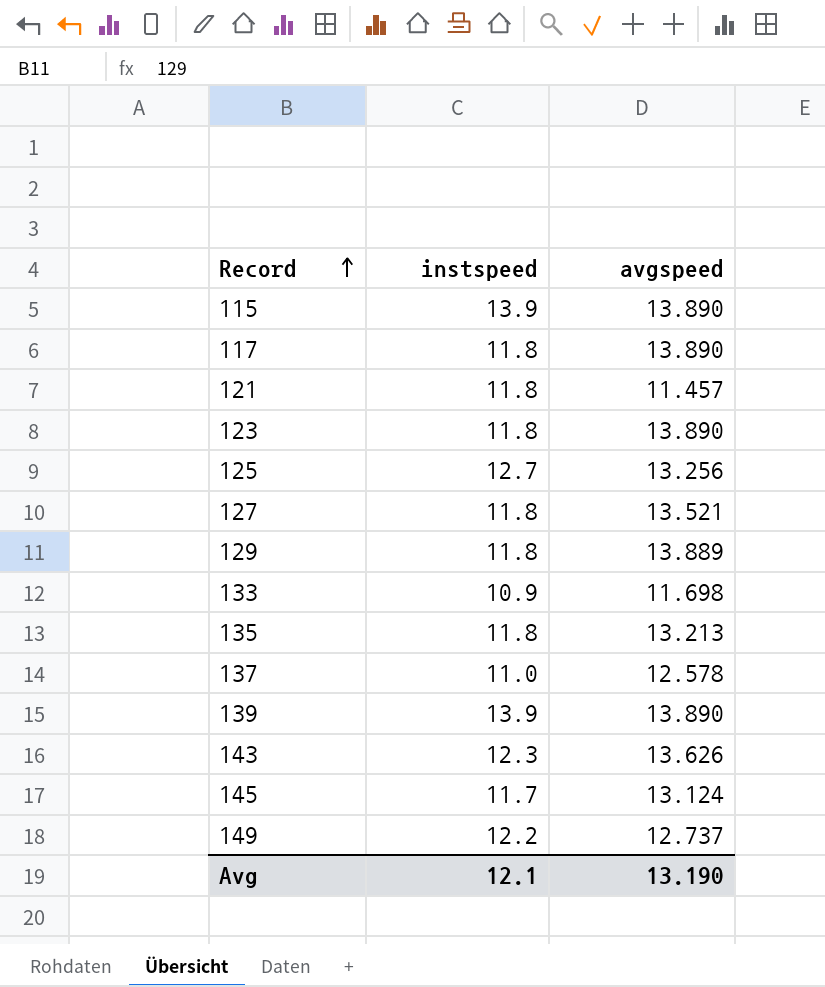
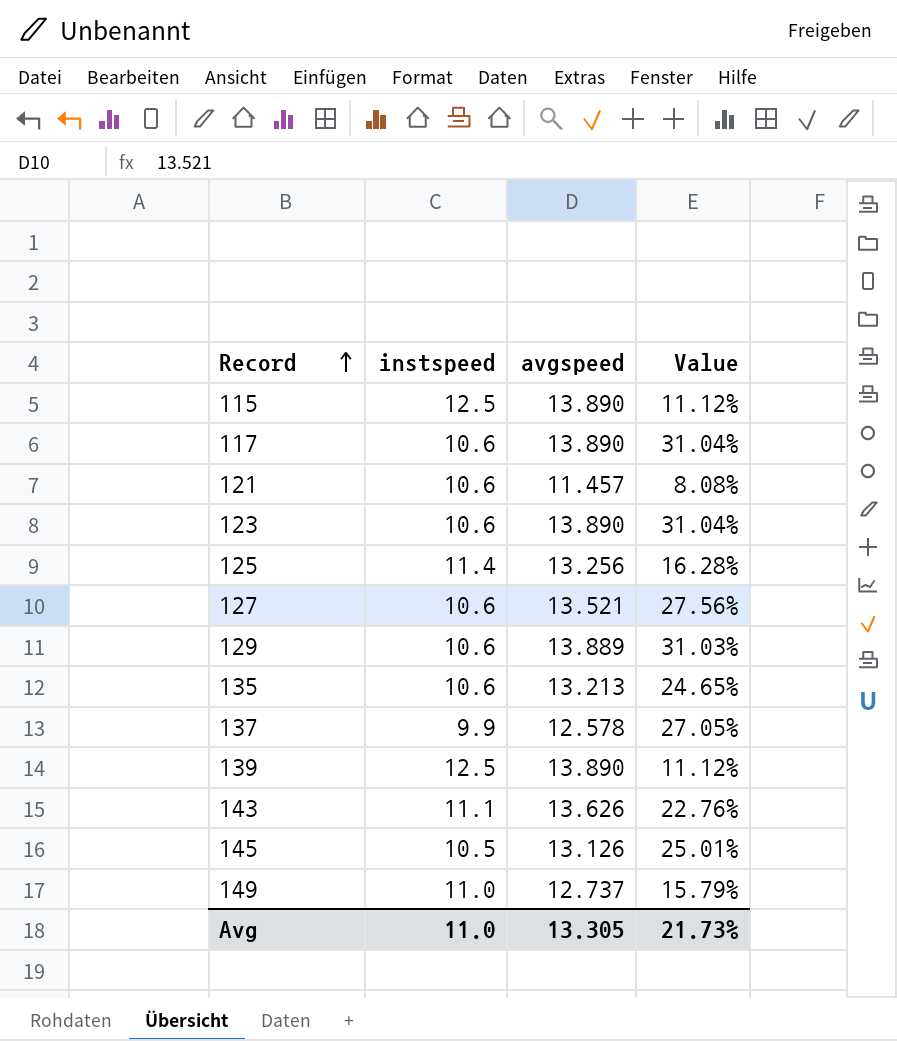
column Value | formula: none -> ([avgspeed] - [instspeed]) / [instspeed]
row 133: 10.9 | 11.698 -> none
115 | instspeed: 13.9 -> 12.5
117 | instspeed: 11.8 -> 10.6
121 | instspeed: 11.8 -> 10.6
123 | instspeed: 11.8 -> 10.6
125 | instspeed: 12.7 -> 11.4
127 | instspeed: 11.8 -> 10.6
129 | instspeed: 11.8 -> 10.6
135 | instspeed: 11.8 -> 10.6
137 | instspeed: 11.0 -> 9.9
139 | instspeed: 13.9 -> 12.5
143 | instspeed: 12.3 -> 11.1
145 | instspeed: 11.7 -> 10.5
145 | avgspeed: 13.124 -> 13.126
149 | instspeed: 12.2 -> 11.0
Avg | instspeed: 12.1 -> 11.0
Avg | avgspeed: 13.190 -> 13.305

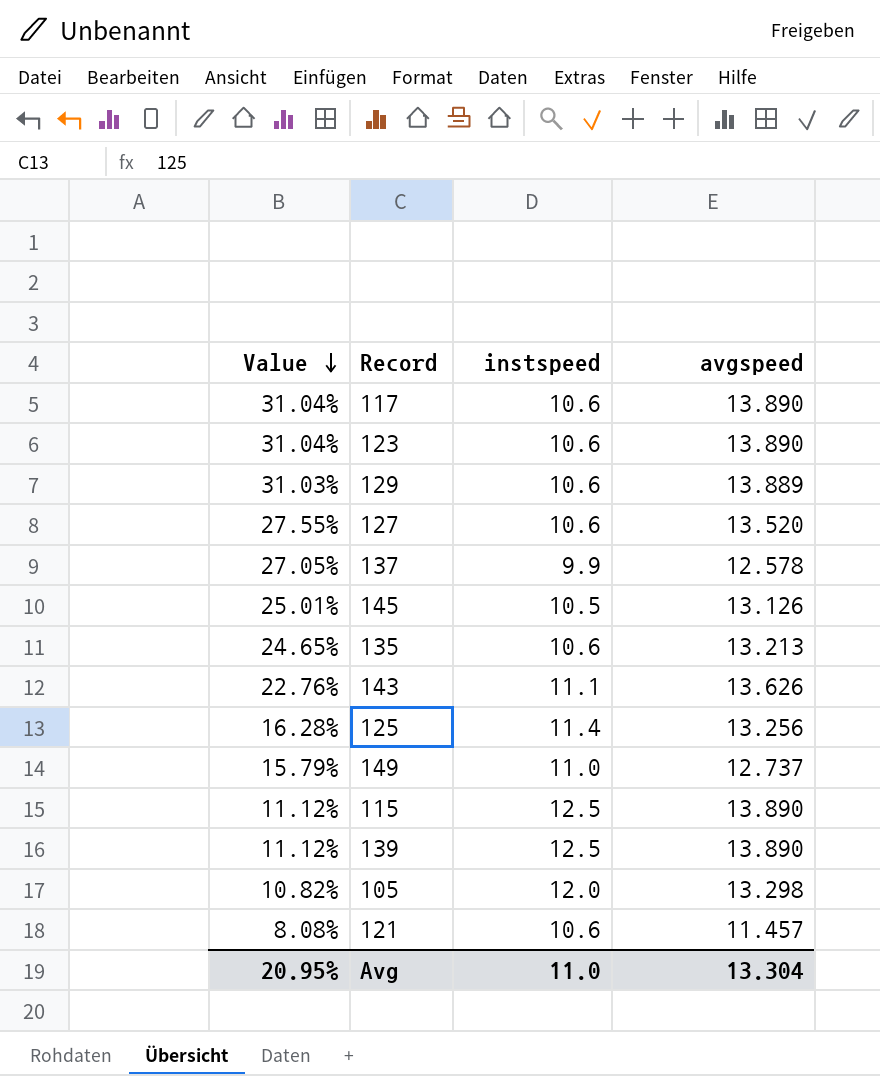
row order: Record ascending -> Value descending
column Value | position: 4 -> 1
127 | Value: 27.56% -> 27.55%
127 | avgspeed: 13.521 -> 13.520
row 105: none -> 10.82% | 12.0 | 13.298
Avg | Value: 21.73% -> 20.95%
Avg | avgspeed: 13.305 -> 13.304

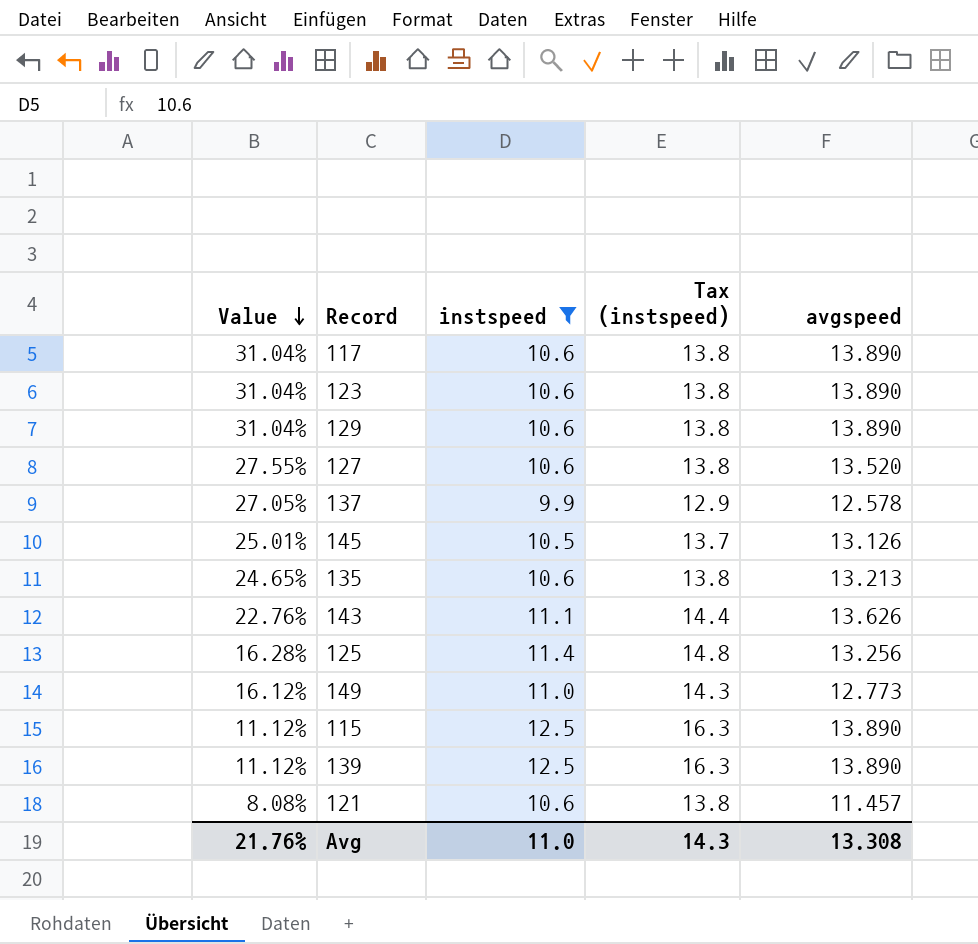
filter: none -> instspeed != 12.0
column Tax (instspeed) | formula: none -> [instspeed] * 1.3
129 | Value: 31.03% -> 31.04%
129 | avgspeed: 13.889 -> 13.890
149 | Value: 15.79% -> 16.12%
149 | avgspeed: 12.737 -> 12.773
Avg | Value: 20.95% -> 21.76%
Avg | avgspeed: 13.304 -> 13.308

